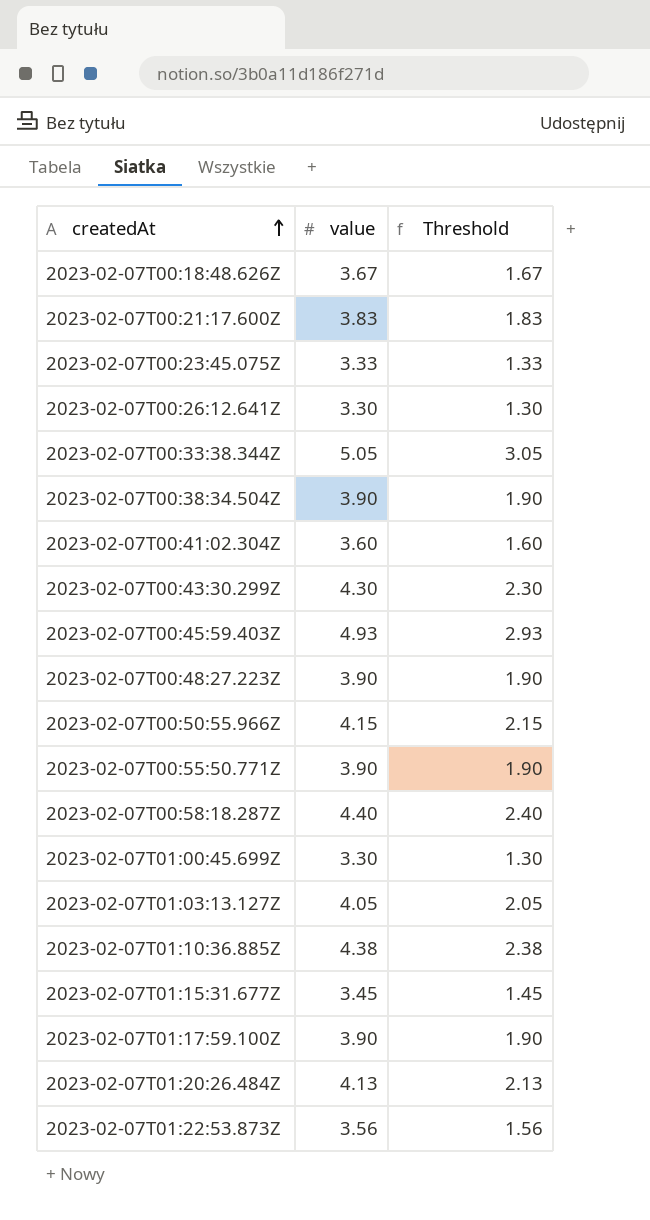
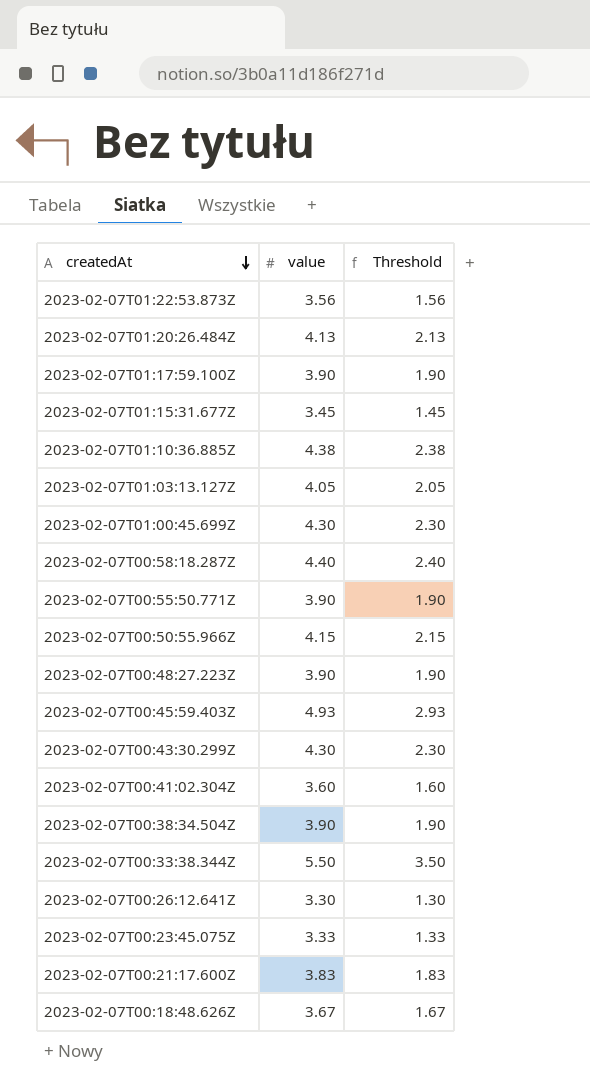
row order: createdAt ascending -> createdAt descending
2023-02-07T01:00:45.699Z | value: 3.30 -> 4.30
2023-02-07T01:00:45.699Z | Threshold: 1.30 -> 2.30
2023-02-07T00:33:38.344Z | value: 5.05 -> 5.50
2023-02-07T00:33:38.344Z | Threshold: 3.05 -> 3.50

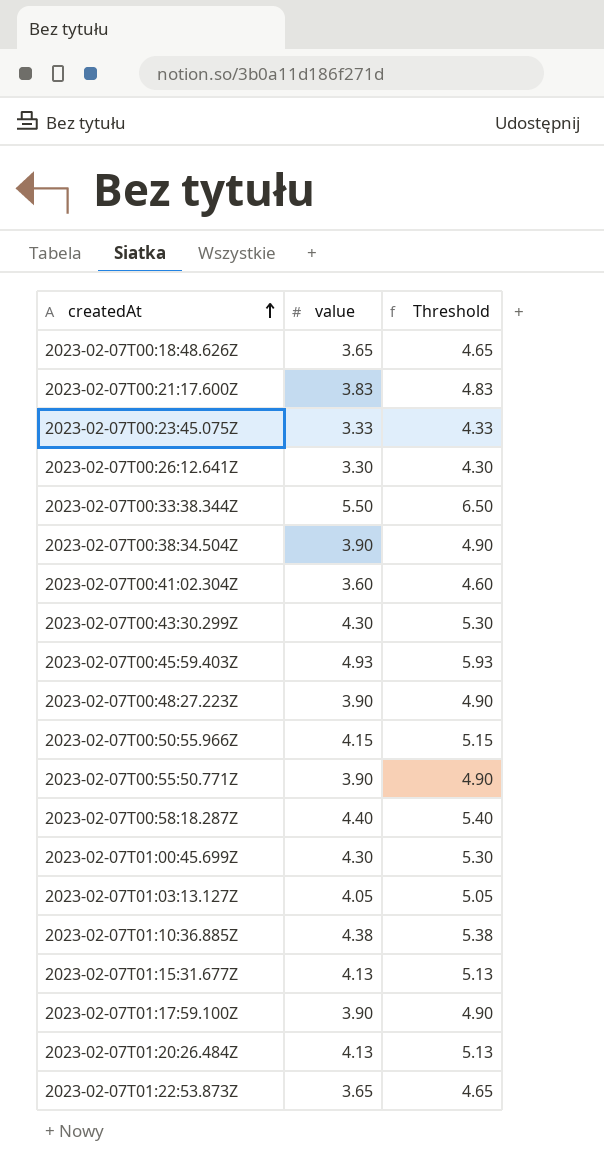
row order: createdAt descending -> createdAt ascending
column Threshold | formula: [value] - 2 -> [value] + 1
2023-02-07T00:18:48.626Z | value: 3.67 -> 3.65
2023-02-07T01:15:31.677Z | value: 3.45 -> 4.13
2023-02-07T01:22:53.873Z | value: 3.56 -> 3.65

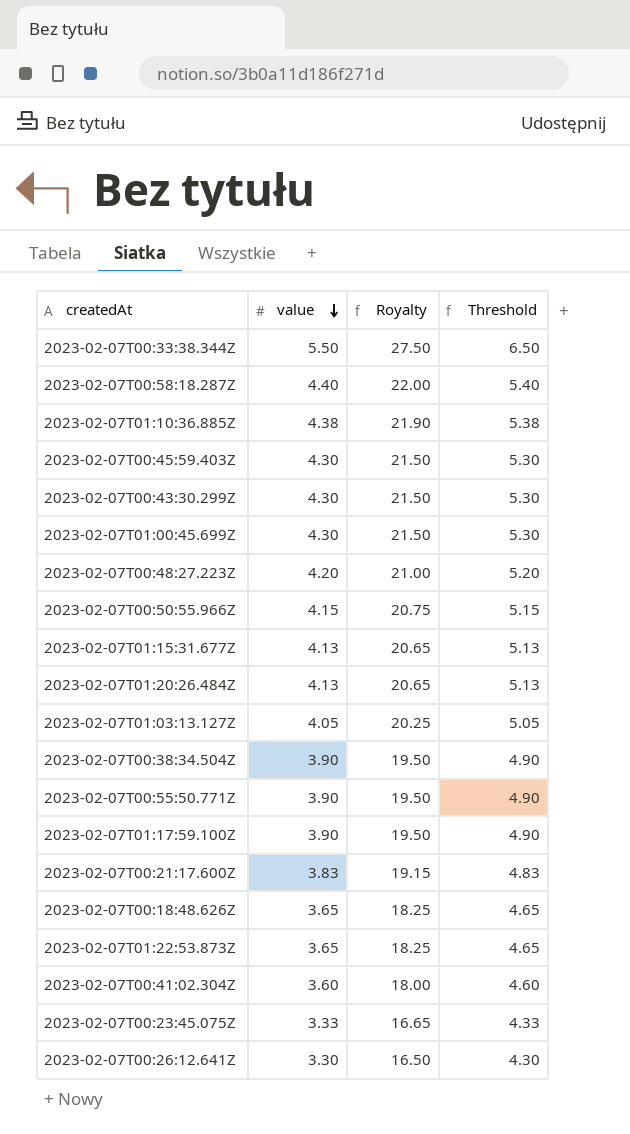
row order: createdAt ascending -> value descending
column Royalty | formula: none -> [value] * 5
2023-02-07T00:45:59.403Z | value: 4.93 -> 4.30
2023-02-07T00:45:59.403Z | Threshold: 5.93 -> 5.30
2023-02-07T00:48:27.223Z | value: 3.90 -> 4.20
2023-02-07T00:48:27.223Z | Threshold: 4.90 -> 5.20

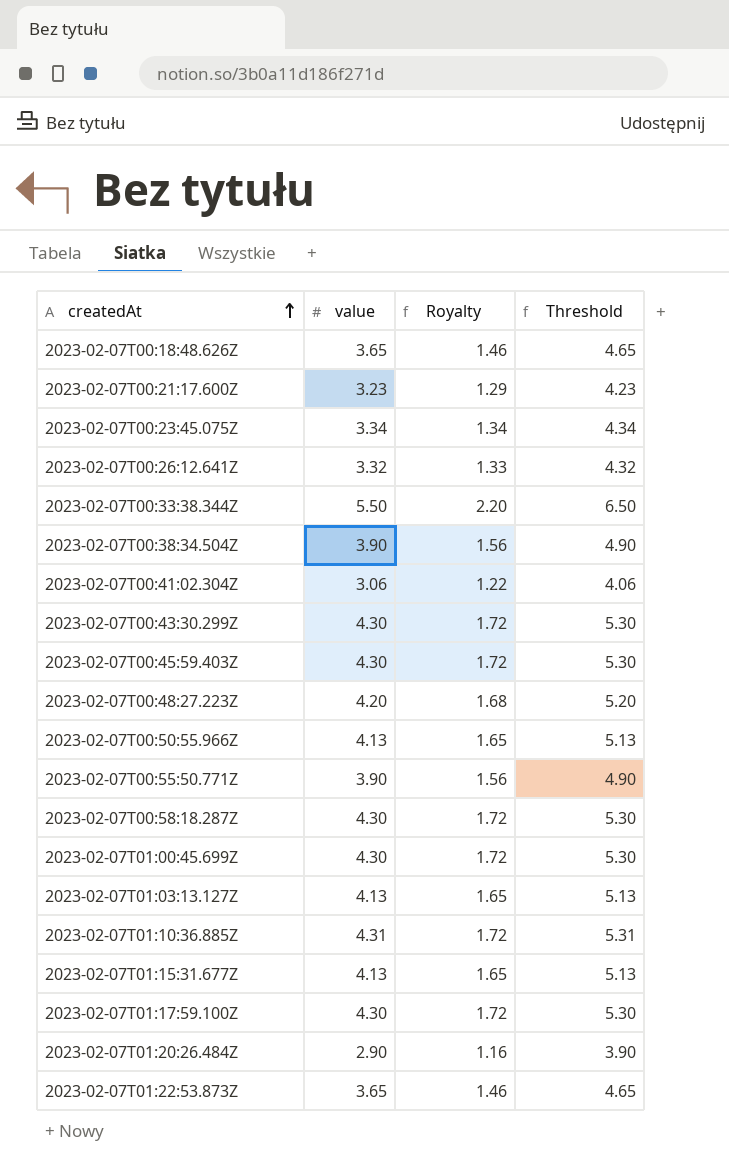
row order: value descending -> createdAt ascending
column Royalty | formula: [value] * 5 -> [value] * 0.4
2023-02-07T00:21:17.600Z | value: 3.83 -> 3.23
2023-02-07T00:21:17.600Z | Threshold: 4.83 -> 4.23
2023-02-07T00:23:45.075Z | value: 3.33 -> 3.34
2023-02-07T00:23:45.075Z | Threshold: 4.33 -> 4.34
2023-02-07T00:26:12.641Z | value: 3.30 -> 3.32
2023-02-07T00:26:12.641Z | Threshold: 4.30 -> 4.32
2023-02-07T00:41:02.304Z | value: 3.60 -> 3.06
2023-02-07T00:41:02.304Z | Threshold: 4.60 -> 4.06
2023-02-07T00:50:55.966Z | value: 4.15 -> 4.13
2023-02-07T00:50:55.966Z | Threshold: 5.15 -> 5.13
2023-02-07T00:58:18.287Z | value: 4.40 -> 4.30
2023-02-07T00:58:18.287Z | Threshold: 5.40 -> 5.30
2023-02-07T01:03:13.127Z | value: 4.05 -> 4.13
2023-02-07T01:03:13.127Z | Threshold: 5.05 -> 5.13
2023-02-07T01:10:36.885Z | value: 4.38 -> 4.31
2023-02-07T01:10:36.885Z | Threshold: 5.38 -> 5.31
2023-02-07T01:17:59.100Z | value: 3.90 -> 4.30
2023-02-07T01:17:59.100Z | Threshold: 4.90 -> 5.30
2023-02-07T01:20:26.484Z | value: 4.13 -> 2.90
2023-02-07T01:20:26.484Z | Threshold: 5.13 -> 3.90

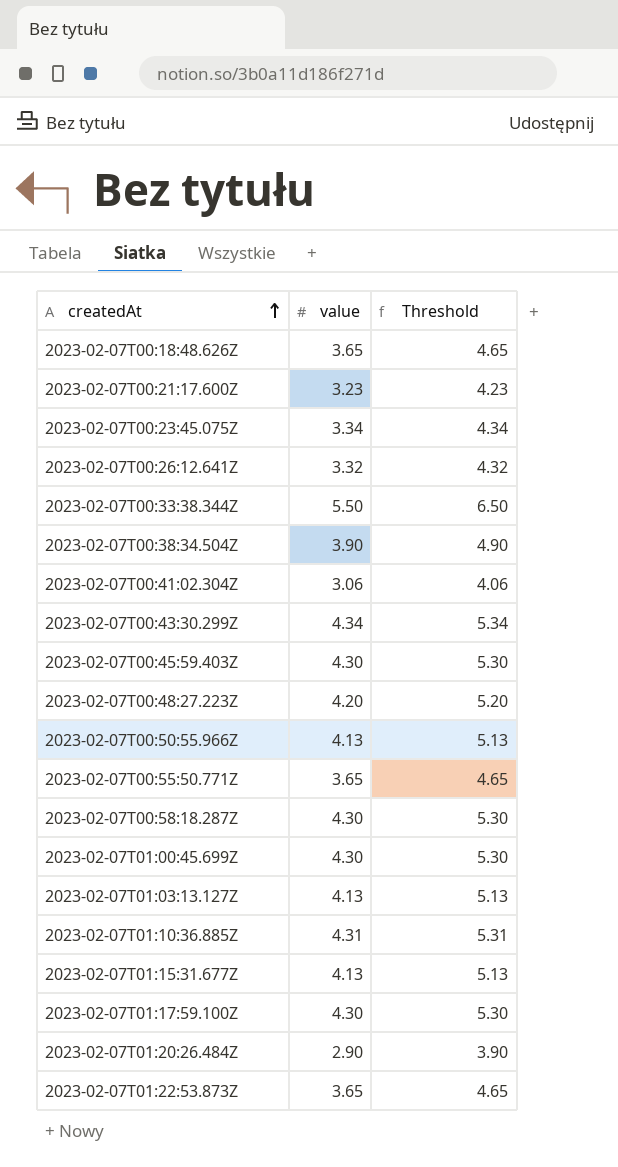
column Royalty | formula: [value] * 0.4 -> none
2023-02-07T00:43:30.299Z | value: 4.30 -> 4.34
2023-02-07T00:43:30.299Z | Threshold: 5.30 -> 5.34
2023-02-07T00:55:50.771Z | value: 3.90 -> 3.65
2023-02-07T00:55:50.771Z | Threshold: 4.90 -> 4.65

